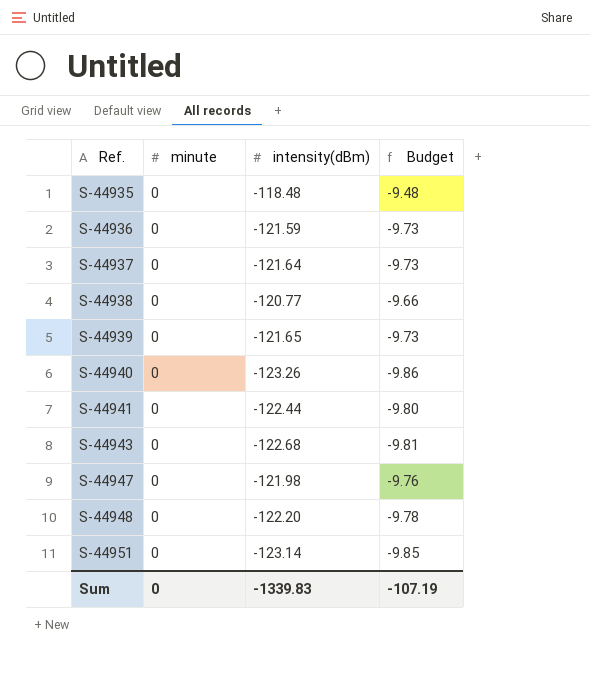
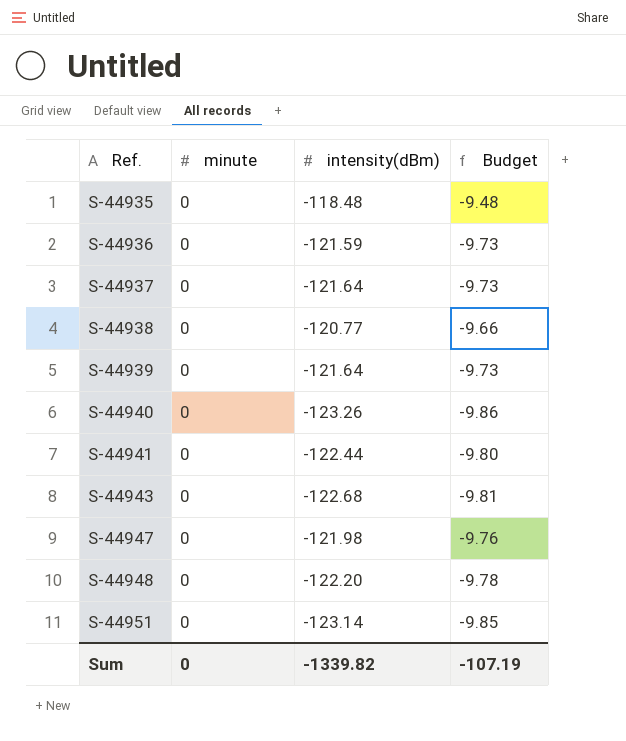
S-44939 | intensity(dBm): -121.65 -> -121.64
Sum | intensity(dBm): -1339.83 -> -1339.82

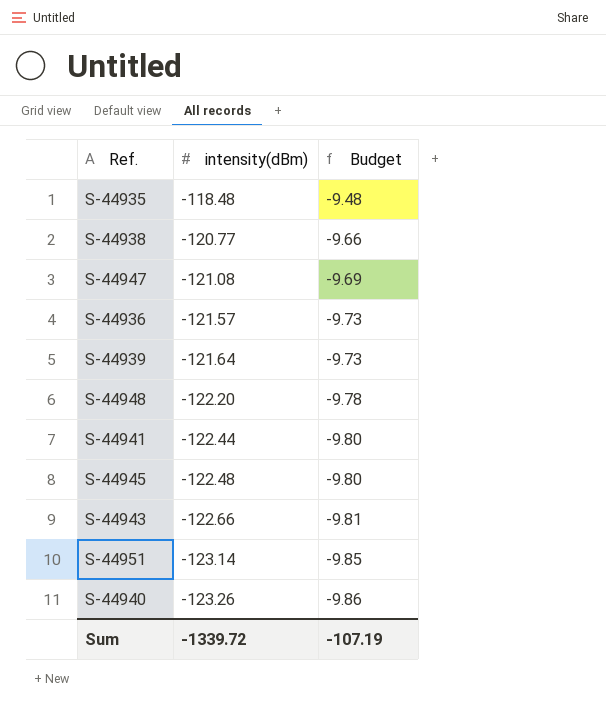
row order: Ref. ascending -> intensity(dBm) descending
column minute | position: 2 -> none
row S-44937: 0 | -121.64 | -9.73 -> none
S-44947 | intensity(dBm): -121.98 -> -121.08
S-44947 | Budget: -9.76 -> -9.69
S-44936 | intensity(dBm): -121.59 -> -121.57
row S-44945: none -> -122.48 | -9.80
S-44943 | intensity(dBm): -122.68 -> -122.66
Sum | intensity(dBm): -1339.82 -> -1339.72

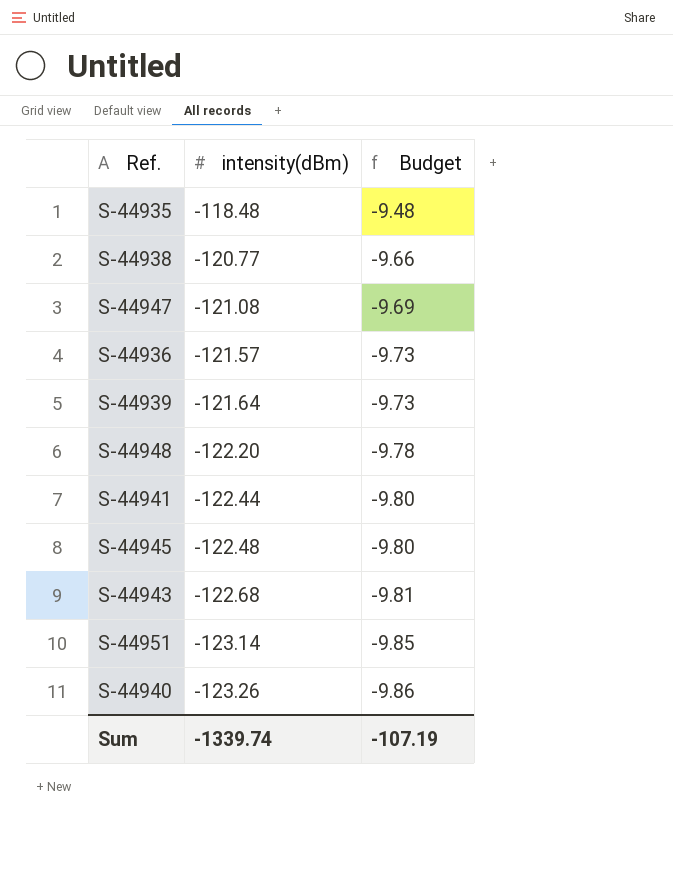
S-44943 | intensity(dBm): -122.66 -> -122.68
Sum | intensity(dBm): -1339.72 -> -1339.74

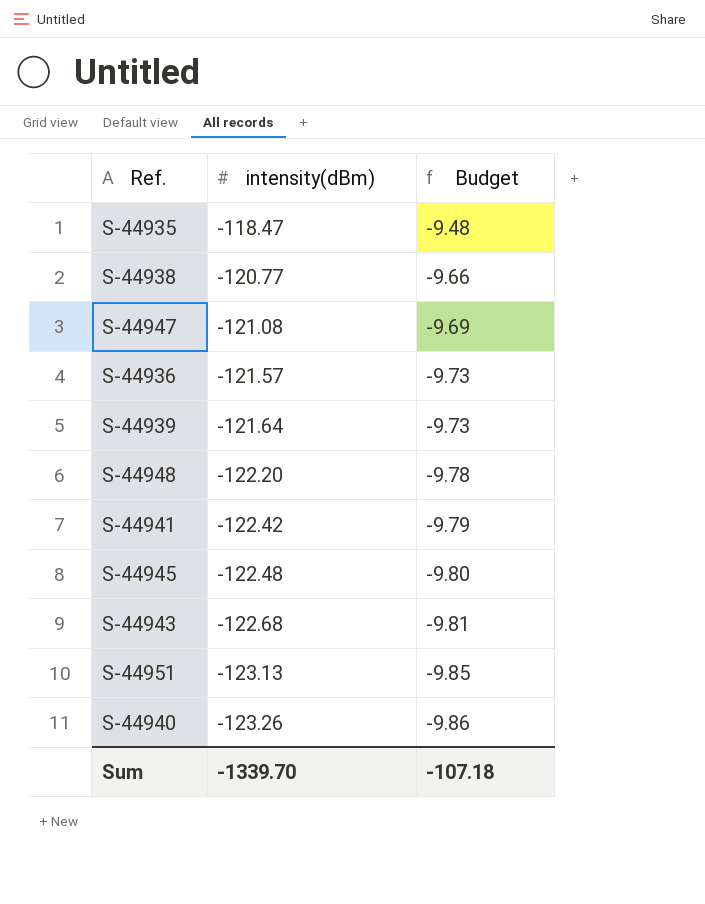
S-44935 | intensity(dBm): -118.48 -> -118.47
S-44941 | intensity(dBm): -122.44 -> -122.42
S-44941 | Budget: -9.80 -> -9.79
S-44951 | intensity(dBm): -123.14 -> -123.13
Sum | intensity(dBm): -1339.74 -> -1339.70
Sum | Budget: -107.19 -> -107.18

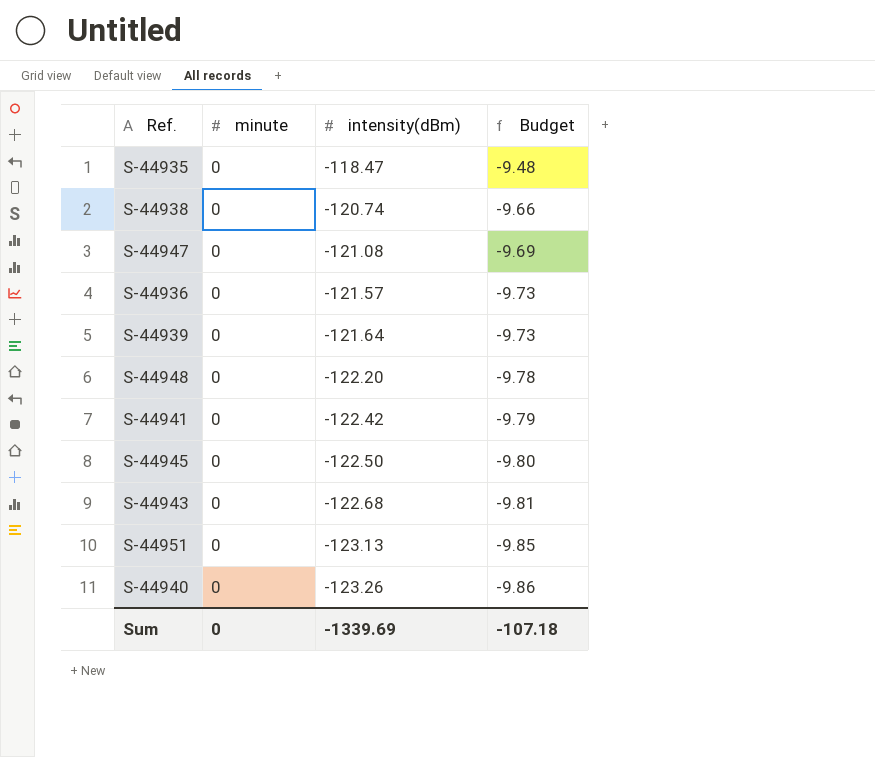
column minute | position: none -> 2
S-44938 | intensity(dBm): -120.77 -> -120.74
S-44945 | intensity(dBm): -122.48 -> -122.50
Sum | intensity(dBm): -1339.70 -> -1339.69

